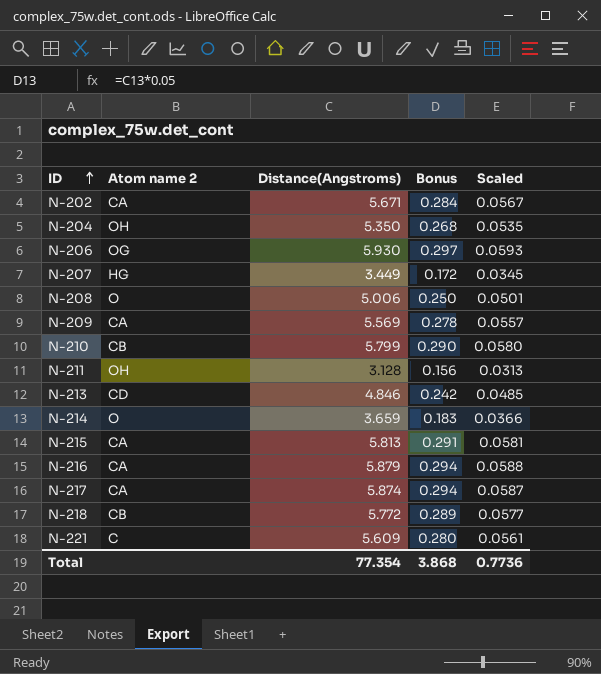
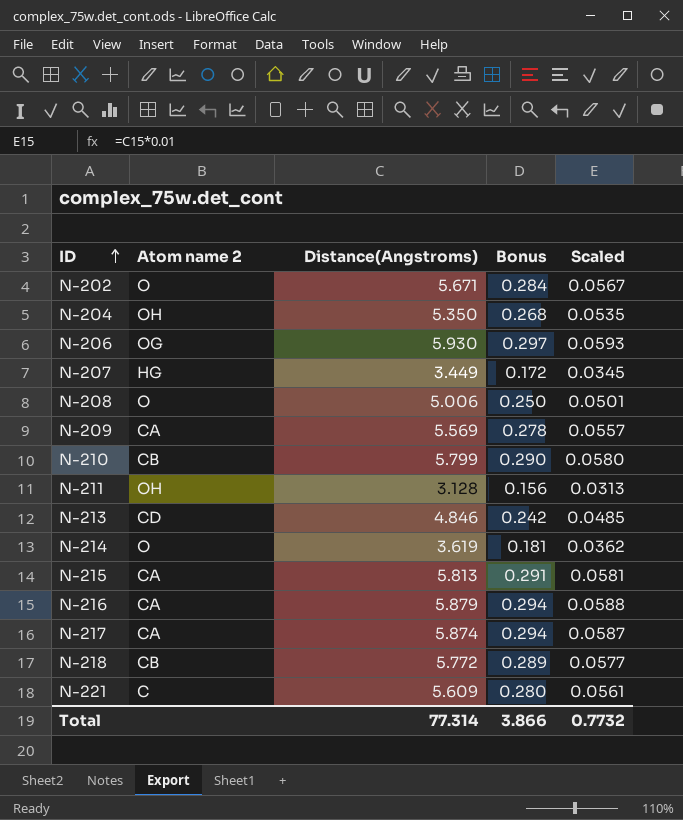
N-202 | Atom name 2: CA -> O
N-214 | Distance(Angstroms): 3.659 -> 3.619
N-214 | Bonus: 0.183 -> 0.181
N-214 | Scaled: 0.0366 -> 0.0362
Total | Distance(Angstroms): 77.354 -> 77.314
Total | Bonus: 3.868 -> 3.866
Total | Scaled: 0.7736 -> 0.7732

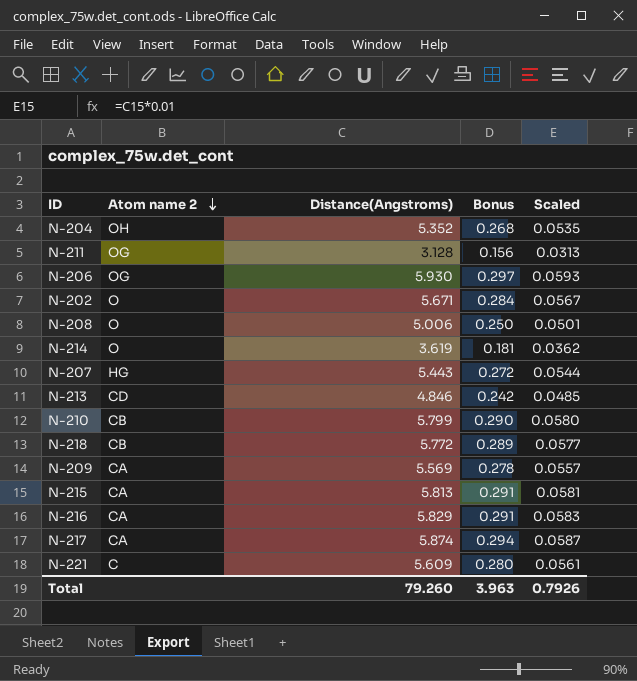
row order: ID ascending -> Atom name 2 descending
N-204 | Distance(Angstroms): 5.350 -> 5.352
N-211 | Atom name 2: OH -> OG
N-207 | Distance(Angstroms): 3.449 -> 5.443
N-207 | Bonus: 0.172 -> 0.272
N-207 | Scaled: 0.0345 -> 0.0544
N-216 | Distance(Angstroms): 5.879 -> 5.829
N-216 | Bonus: 0.294 -> 0.291
N-216 | Scaled: 0.0588 -> 0.0583
Total | Distance(Angstroms): 77.314 -> 79.260
Total | Bonus: 3.866 -> 3.963
Total | Scaled: 0.7732 -> 0.7926

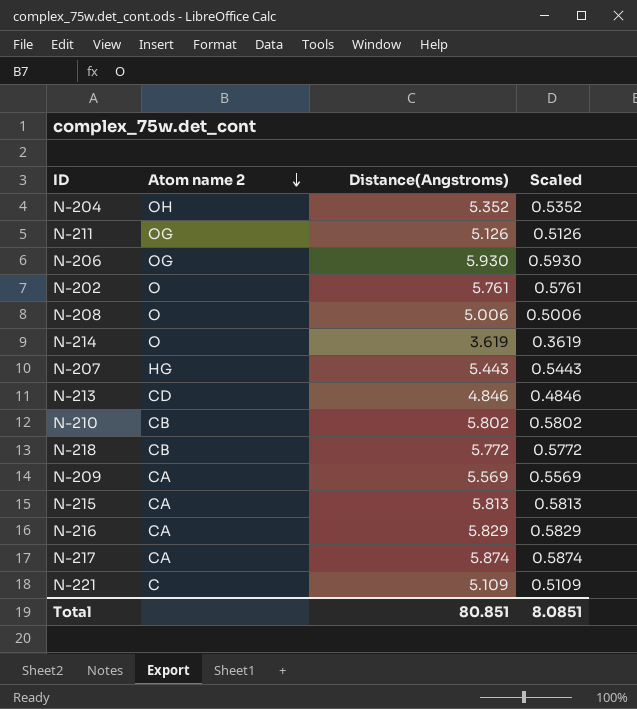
column Bonus | formula: [Distance(Angstroms)] * 0.05 -> none
column Scaled | formula: [Distance(Angstroms)] * 0.01 -> [Distance(Angstroms)] * 0.1
N-211 | Distance(Angstroms): 3.128 -> 5.126
N-202 | Distance(Angstroms): 5.671 -> 5.761
N-210 | Distance(Angstroms): 5.799 -> 5.802
N-221 | Distance(Angstroms): 5.609 -> 5.109
Total | Distance(Angstroms): 79.260 -> 80.851
Total | Scaled: 0.7926 -> 8.0851

